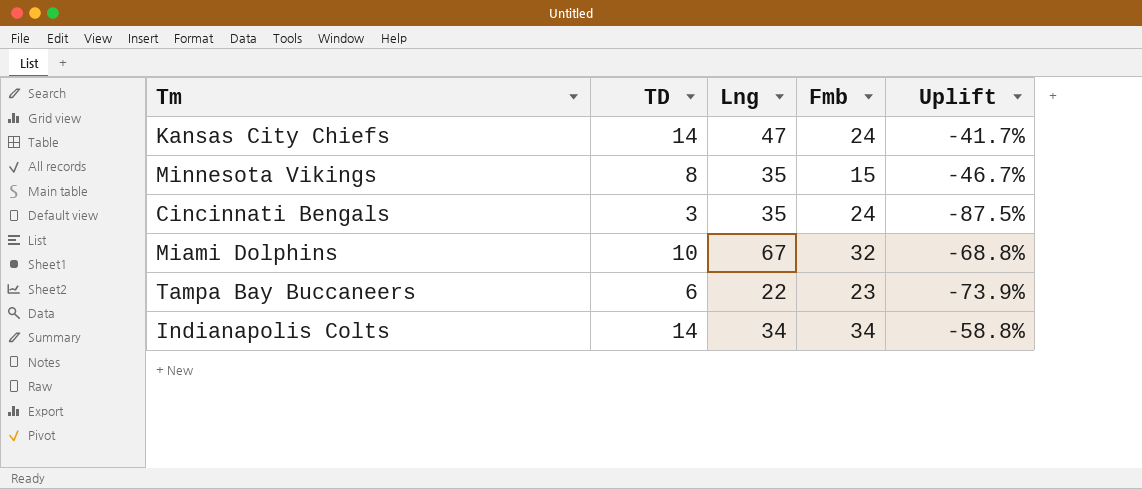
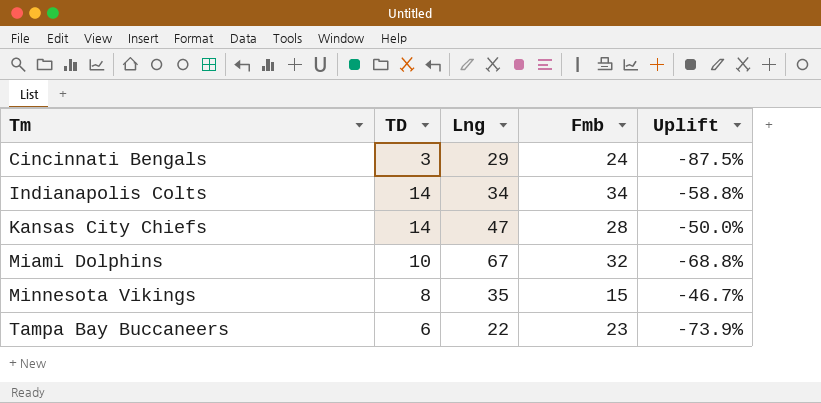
row order: none -> Tm ascending
Cincinnati Bengals | Lng: 35 -> 29
Kansas City Chiefs | Fmb: 24 -> 28
Kansas City Chiefs | Uplift: -41.7% -> -50.0%

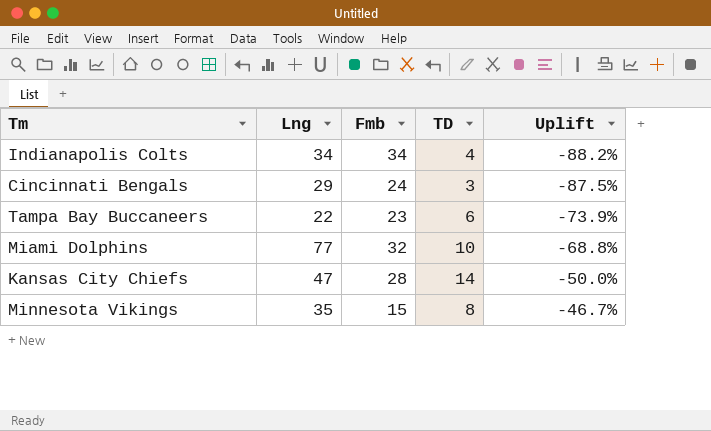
row order: Tm ascending -> Uplift ascending
column TD | position: 2 -> 4
Indianapolis Colts | TD: 14 -> 4
Indianapolis Colts | Uplift: -58.8% -> -88.2%
Miami Dolphins | Lng: 67 -> 77

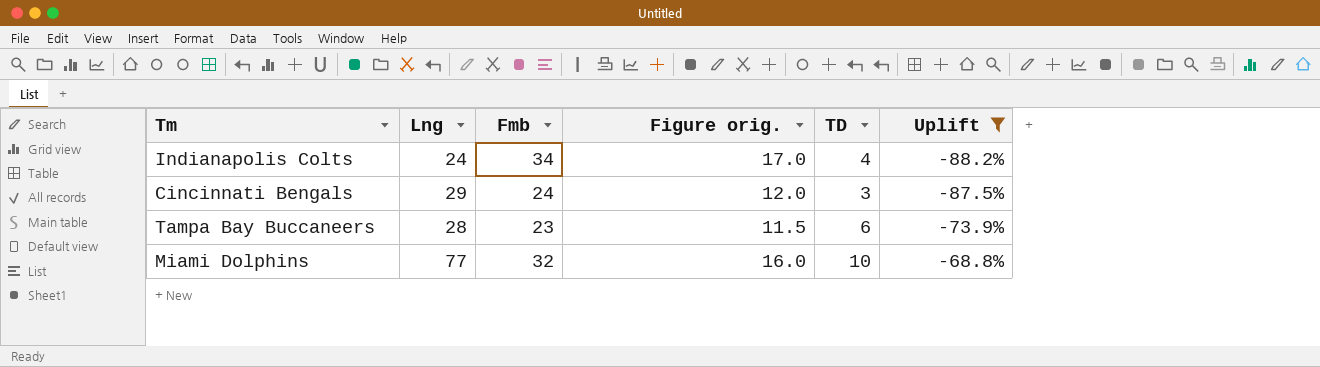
filter: none -> Uplift <= -68.8%
column Figure orig. | formula: none -> [Fmb] * 0.5
Indianapolis Colts | Lng: 34 -> 24
Tampa Bay Buccaneers | Lng: 22 -> 28

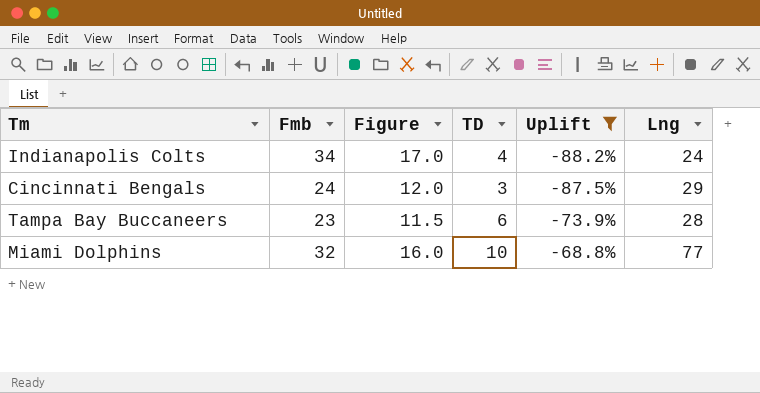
column name: Figure orig. -> Figure
column Lng | position: 2 -> 6

